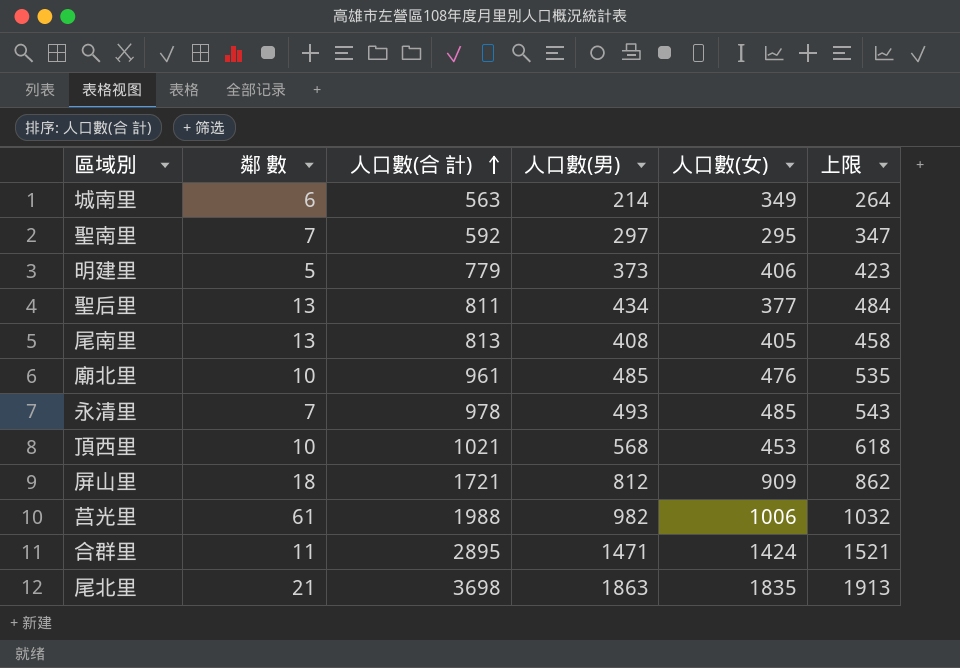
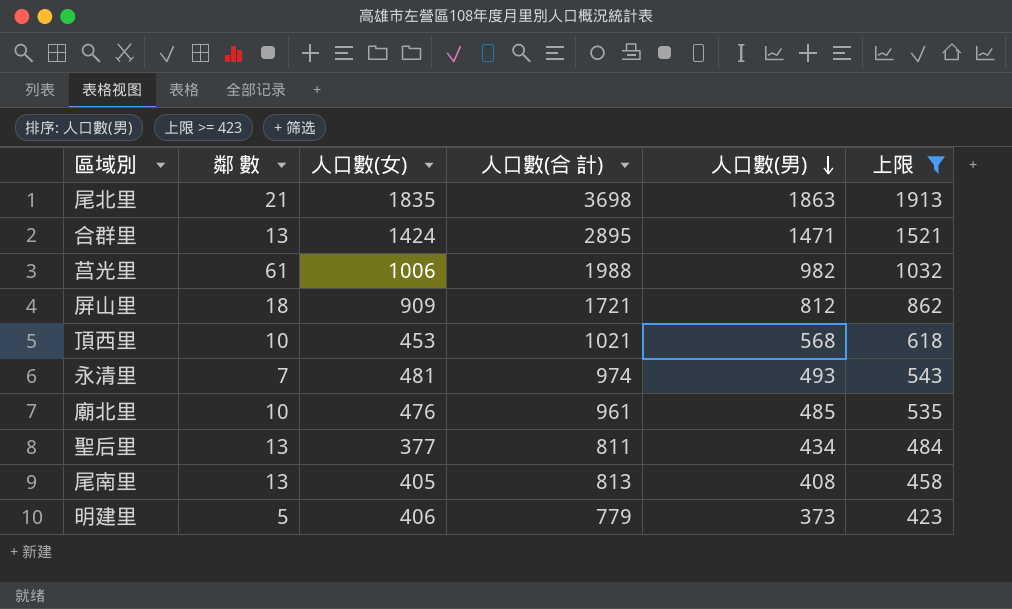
filter: none -> 上限 >= 423
row order: 人口數(合 計) ascending -> 人口數(男) descending
column 人口數(女) | position: 5 -> 3
合群里 | 鄰 數: 11 -> 13
永清里 | 人口數(女): 485 -> 481
永清里 | 人口數(合 計): 978 -> 974

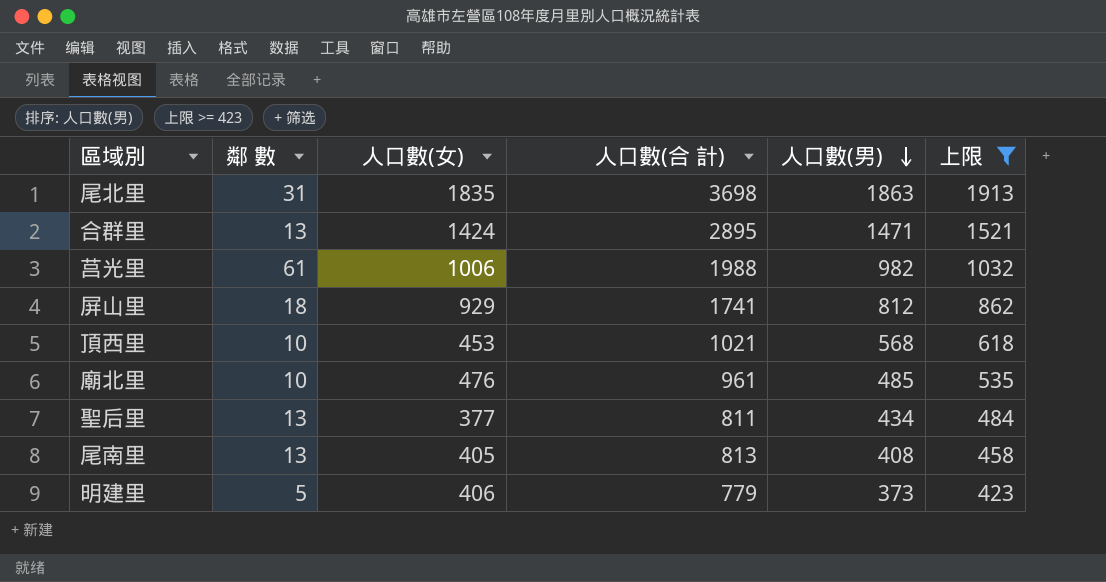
row 永清里: 7 | 481 | 974 | 493 | 543 -> none
尾北里 | 鄰 數: 21 -> 31
屏山里 | 人口數(女): 909 -> 929
屏山里 | 人口數(合 計): 1721 -> 1741

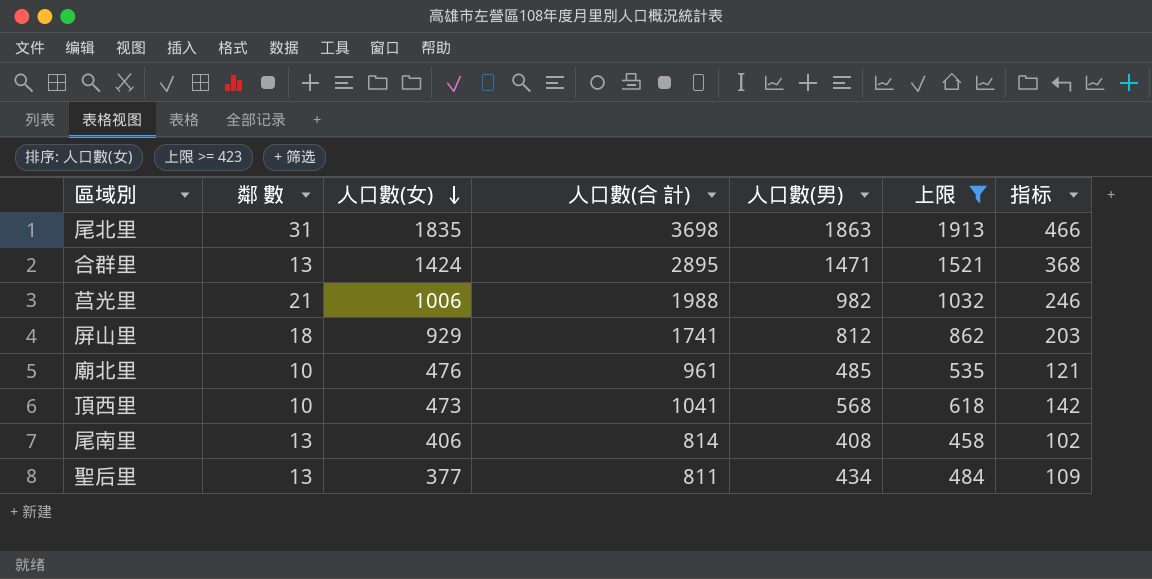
row order: 人口數(男) descending -> 人口數(女) descending
column 指标 | formula: none -> [人口數(男)] * 0.25
row 明建里: 5 | 406 | 779 | 373 | 423 -> none
莒光里 | 鄰 數: 61 -> 21
頂西里 | 人口數(女): 453 -> 473
頂西里 | 人口數(合 計): 1021 -> 1041
尾南里 | 人口數(女): 405 -> 406
尾南里 | 人口數(合 計): 813 -> 814

